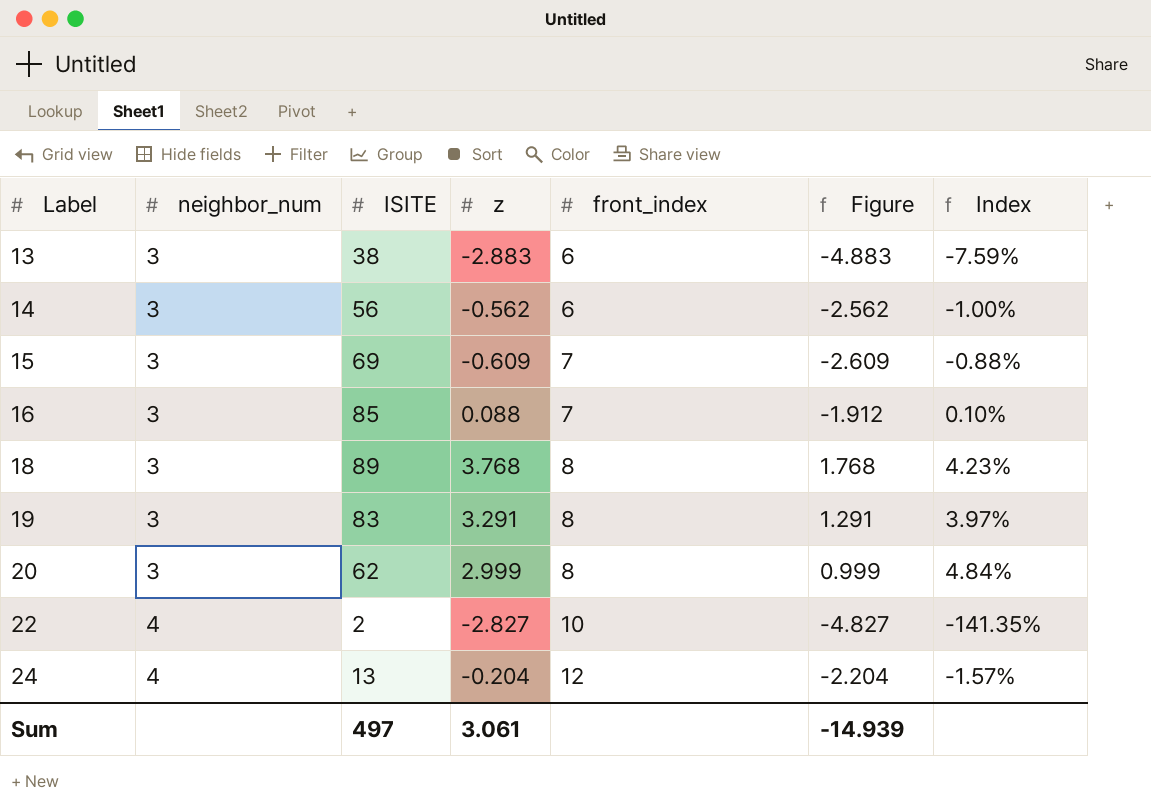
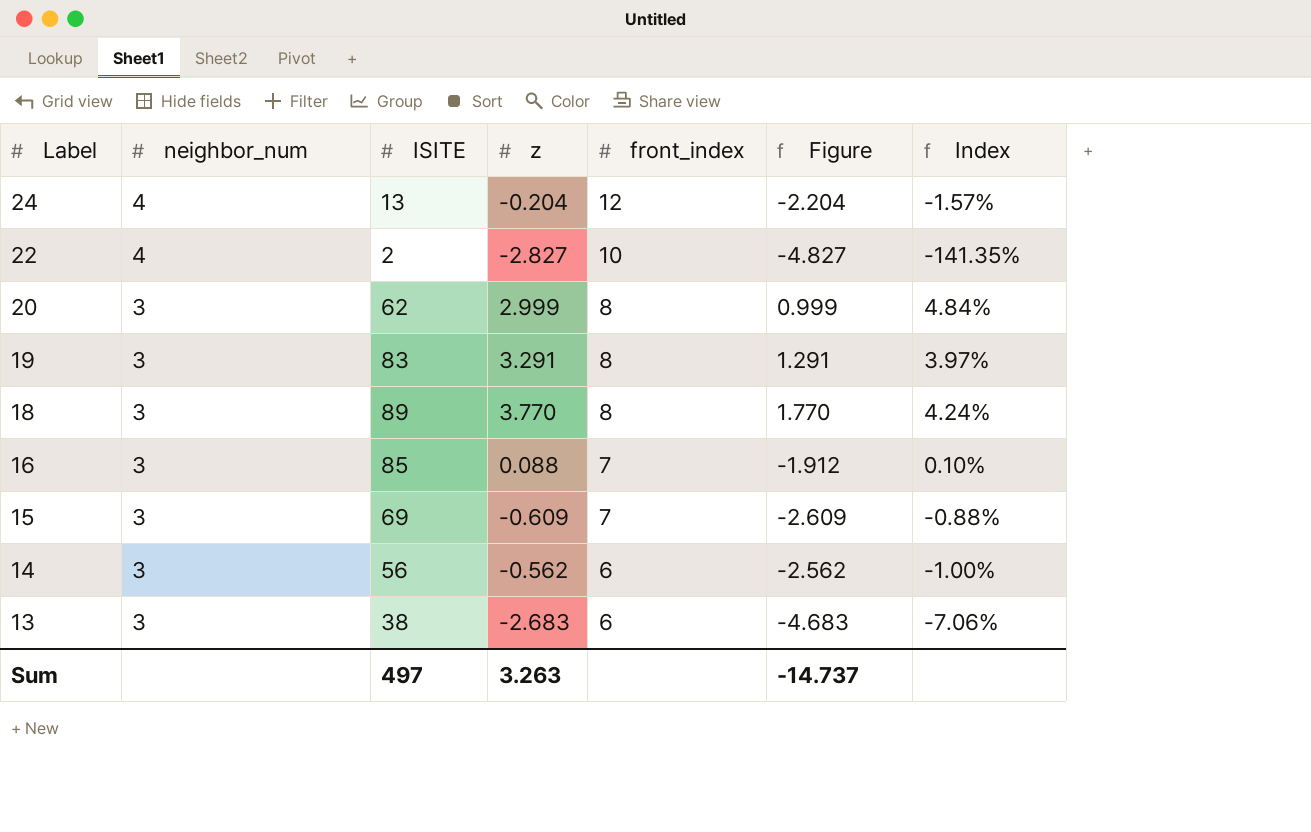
row order: Label ascending -> Label descending
18 | z: 3.768 -> 3.770
18 | Figure: 1.768 -> 1.770
18 | Index: 4.23% -> 4.24%
13 | z: -2.883 -> -2.683
13 | Figure: -4.883 -> -4.683
13 | Index: -7.59% -> -7.06%
Sum | z: 3.061 -> 3.263
Sum | Figure: -14.939 -> -14.737

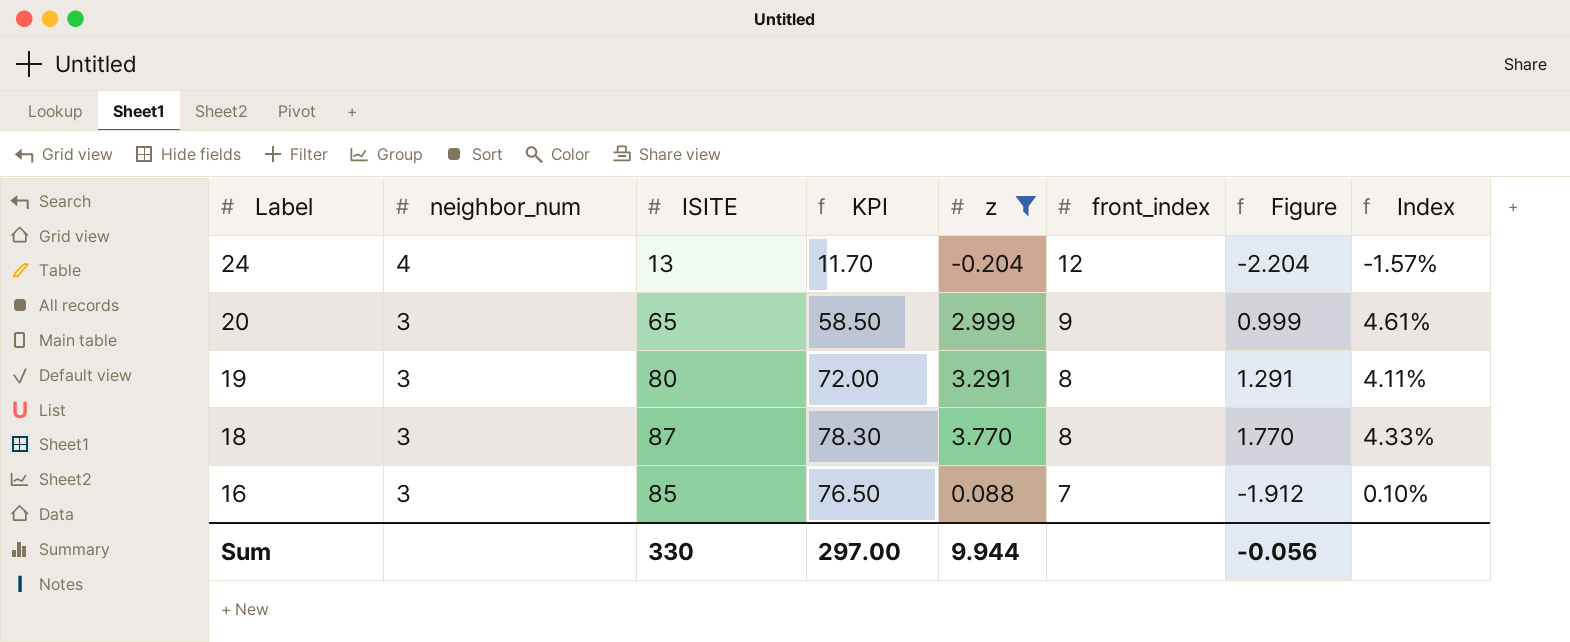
filter: none -> z >= -0.204
column KPI | formula: none -> [ISITE] * 0.9
20 | ISITE: 62 -> 65
20 | front_index: 8 -> 9
20 | Index: 4.84% -> 4.61%
19 | ISITE: 83 -> 80
19 | Index: 3.97% -> 4.11%
18 | ISITE: 89 -> 87
18 | Index: 4.24% -> 4.33%
Sum | ISITE: 497 -> 330
Sum | z: 3.263 -> 9.944
Sum | Figure: -14.737 -> -0.056

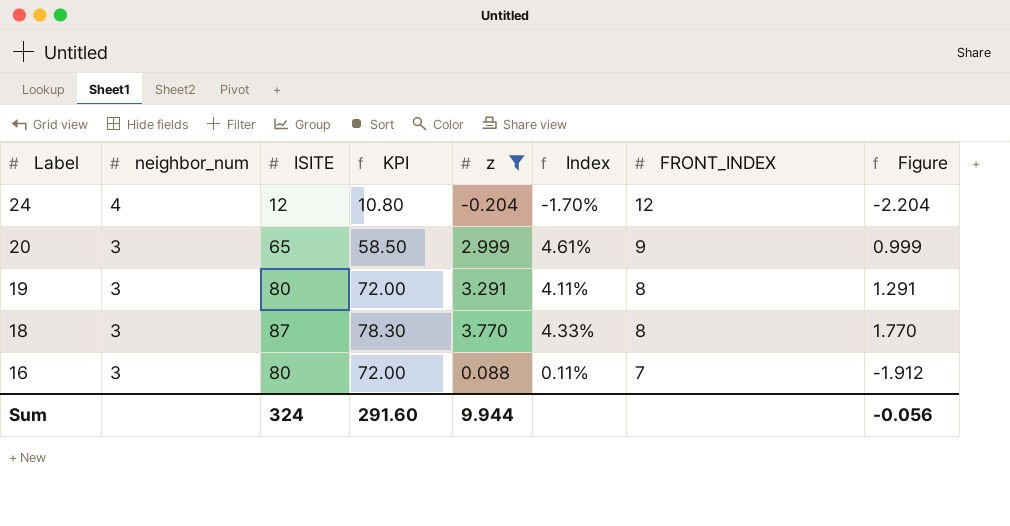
column Index | position: 8 -> 6
column name: front_index -> FRONT_INDEX
24 | ISITE: 13 -> 12
24 | KPI: 11.70 -> 10.80
24 | Index: -1.57% -> -1.70%
16 | ISITE: 85 -> 80
16 | KPI: 76.50 -> 72.00
16 | Index: 0.10% -> 0.11%
Sum | ISITE: 330 -> 324
Sum | KPI: 297.00 -> 291.60

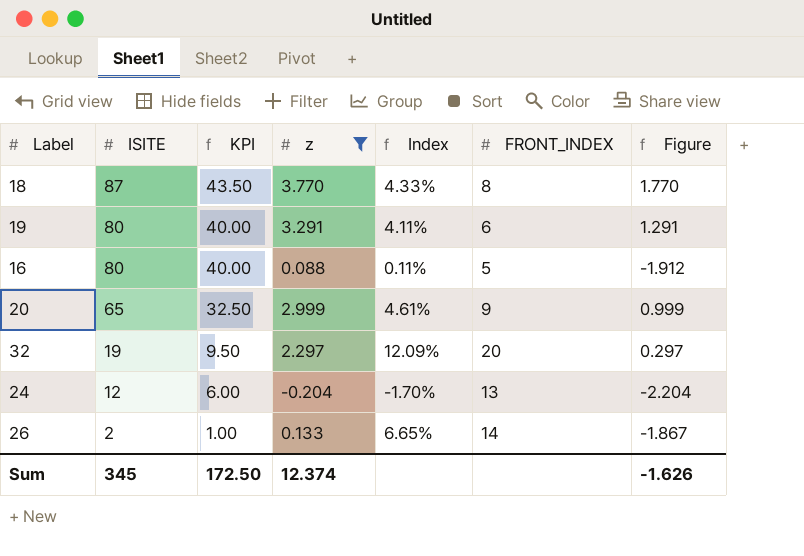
row order: Label descending -> ISITE descending
column neighbor_num | position: 2 -> none
column KPI | formula: [ISITE] * 0.9 -> [ISITE] * 0.5
19 | FRONT_INDEX: 8 -> 6
16 | FRONT_INDEX: 7 -> 5
row 32: none -> 19 | 9.50 | 2.297 | 12.09% | 20 | 0.297
24 | FRONT_INDEX: 12 -> 13
row 26: none -> 2 | 1.00 | 0.133 | 6.65% | 14 | -1.867
Sum | ISITE: 324 -> 345
Sum | KPI: 291.60 -> 172.50
Sum | z: 9.944 -> 12.374
Sum | Figure: -0.056 -> -1.626

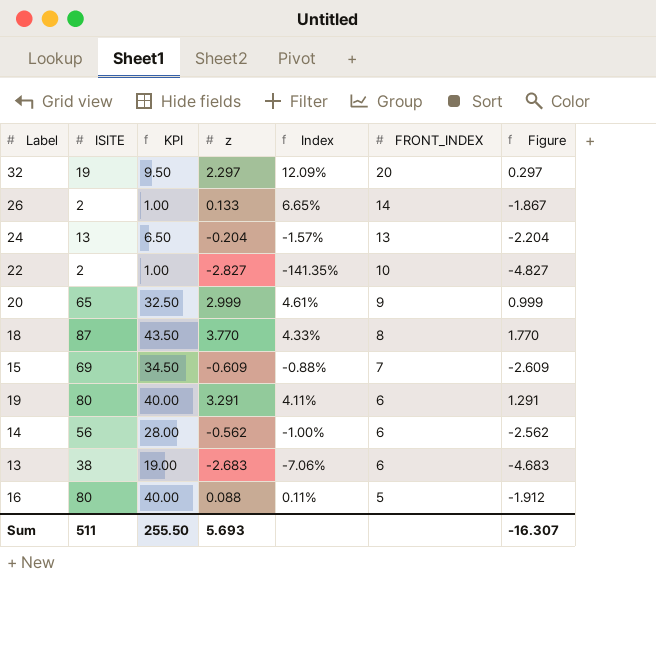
filter: z >= -0.204 -> none
row order: ISITE descending -> FRONT_INDEX descending
24 | ISITE: 12 -> 13
24 | KPI: 6.00 -> 6.50
24 | Index: -1.70% -> -1.57%
Sum | ISITE: 345 -> 511
Sum | KPI: 172.50 -> 255.50
Sum | z: 12.374 -> 5.693
Sum | Figure: -1.626 -> -16.307

